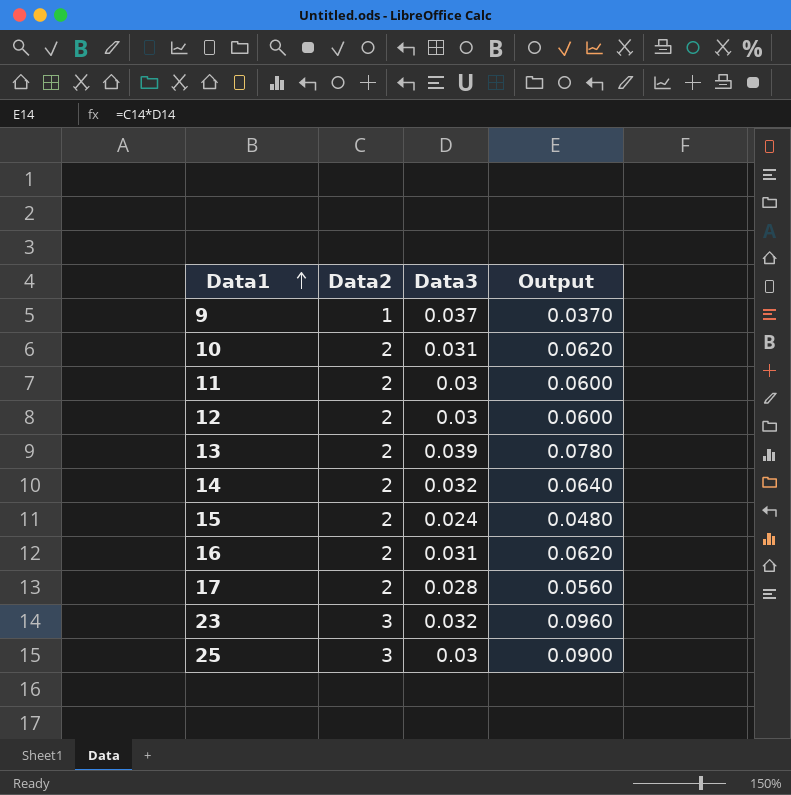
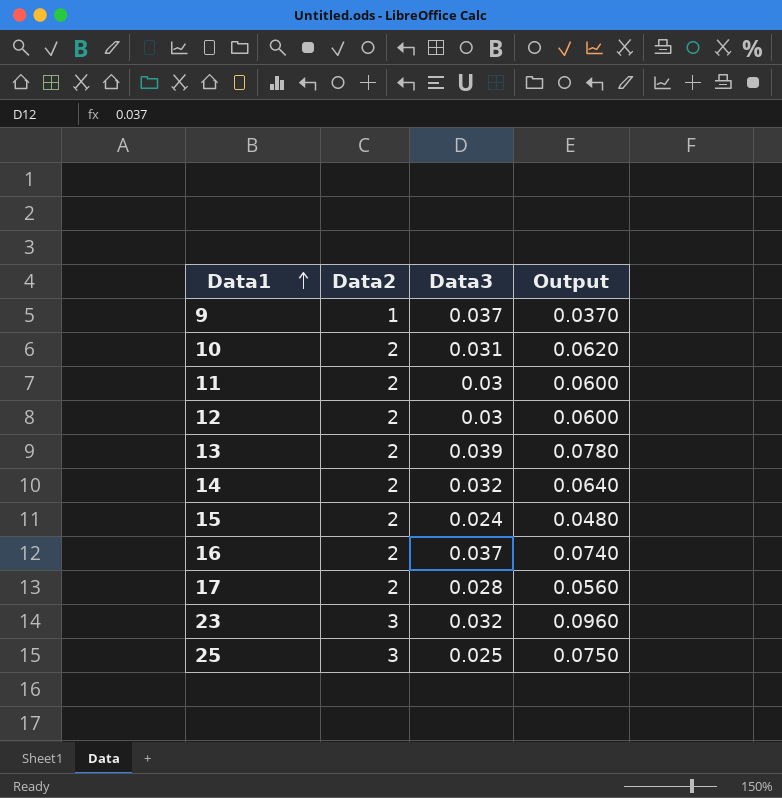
16 | Data3: 0.031 -> 0.037
16 | Output: 0.0620 -> 0.0740
25 | Data3: 0.03 -> 0.025
25 | Output: 0.0900 -> 0.0750

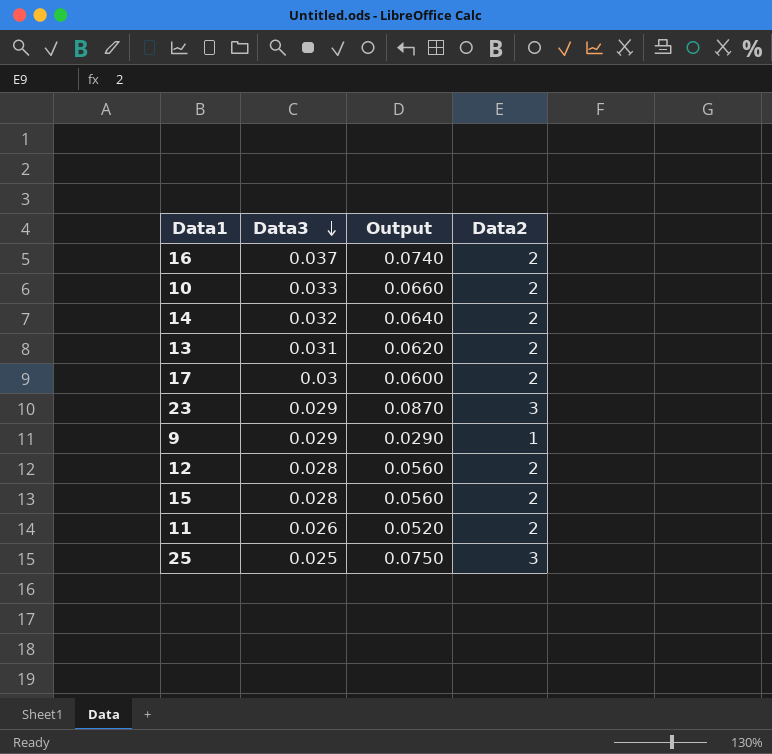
row order: Data1 ascending -> Data3 descending
column Data2 | position: 2 -> 4
10 | Data3: 0.031 -> 0.033
10 | Output: 0.0620 -> 0.0660
13 | Data3: 0.039 -> 0.031
13 | Output: 0.0780 -> 0.0620
17 | Data3: 0.028 -> 0.03
17 | Output: 0.0560 -> 0.0600
23 | Data3: 0.032 -> 0.029
23 | Output: 0.0960 -> 0.0870
9 | Data3: 0.037 -> 0.029
9 | Output: 0.0370 -> 0.0290
12 | Data3: 0.03 -> 0.028
12 | Output: 0.0600 -> 0.0560
15 | Data3: 0.024 -> 0.028
15 | Output: 0.0480 -> 0.0560
11 | Data3: 0.03 -> 0.026
11 | Output: 0.0600 -> 0.0520

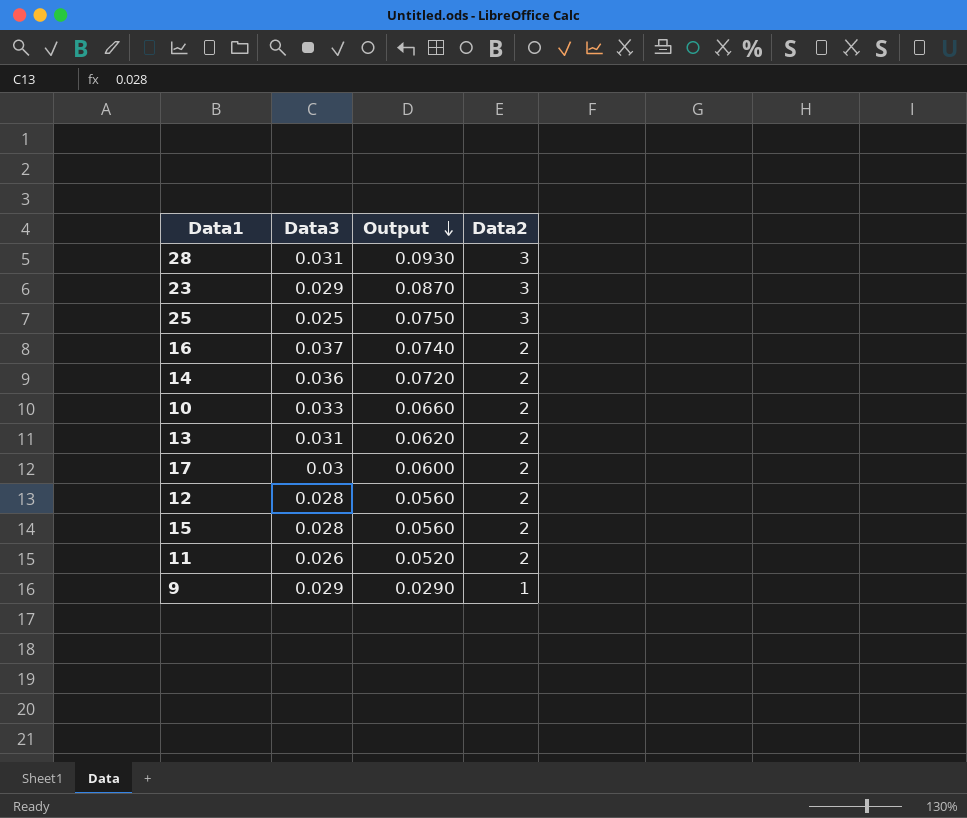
row order: Data3 descending -> Output descending
row 28: none -> 0.031 | 0.0930 | 3
14 | Data3: 0.032 -> 0.036
14 | Output: 0.0640 -> 0.0720

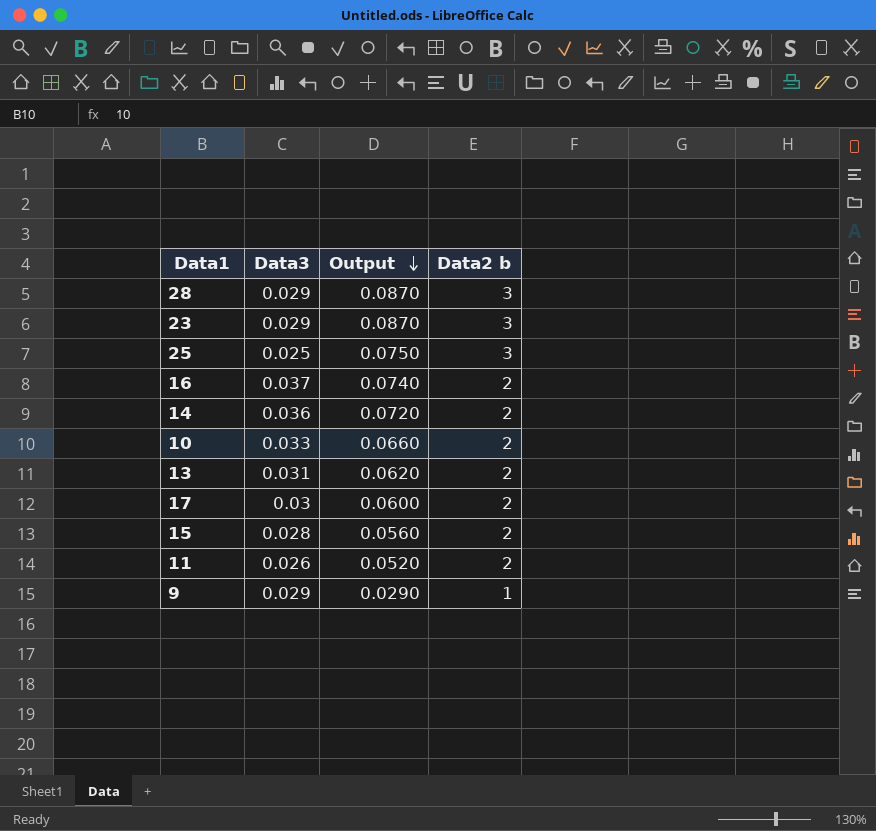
column name: Data2 -> Data2 b
row 12: 0.028 | 0.0560 | 2 -> none
28 | Data3: 0.031 -> 0.029
28 | Output: 0.0930 -> 0.0870

